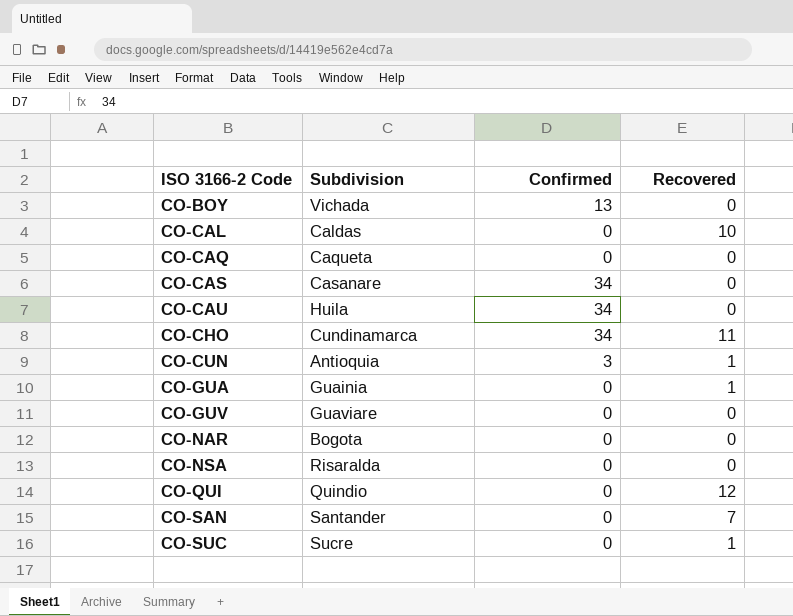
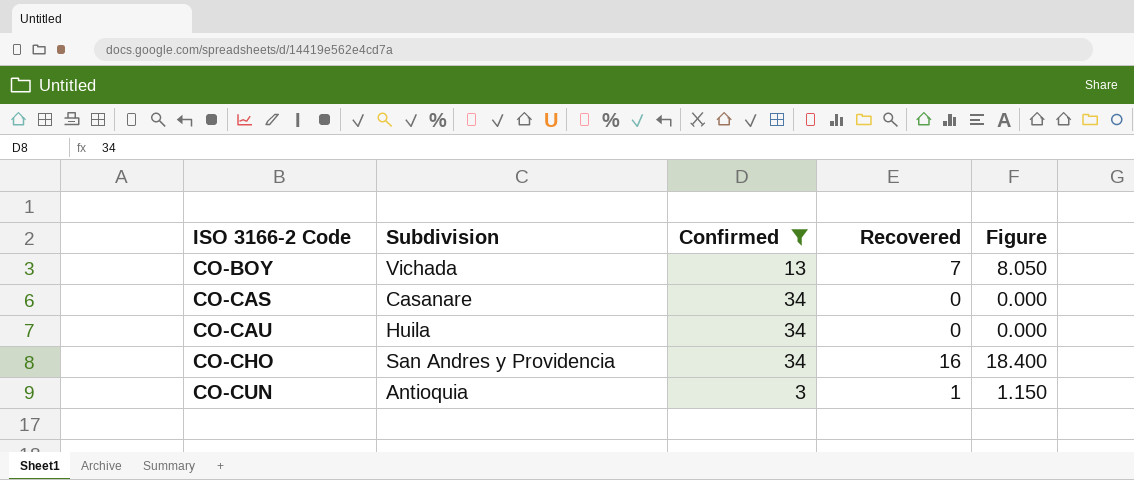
filter: none -> Confirmed != 0
column Figure | formula: none -> [Recovered] * 1.15
CO-BOY | Recovered: 0 -> 7
CO-CHO | Subdivision: Cundinamarca -> San Andres y Providencia
CO-CHO | Recovered: 11 -> 16

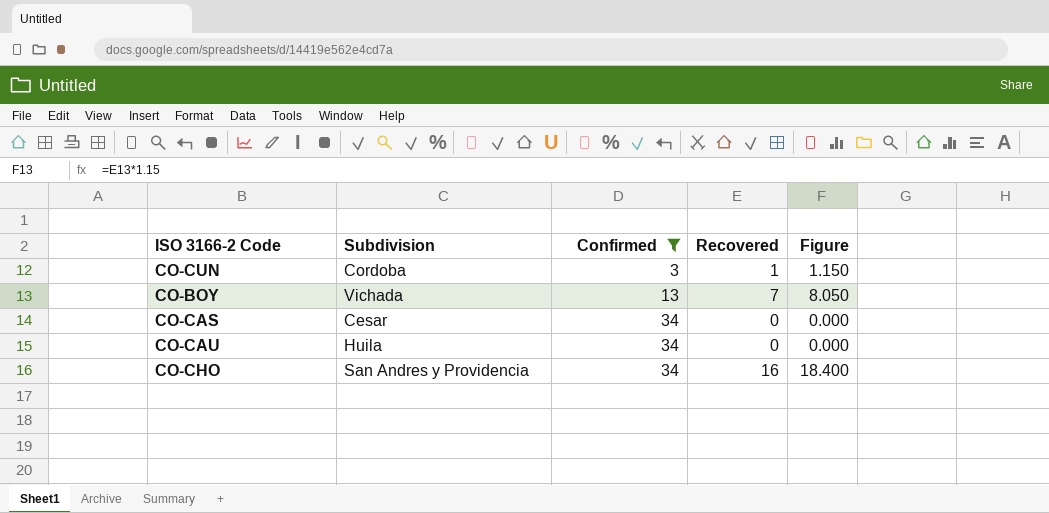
row order: ISO 3166-2 Code ascending -> Confirmed ascending
CO-CUN | Subdivision: Antioquia -> Cordoba
CO-CAS | Subdivision: Casanare -> Cesar

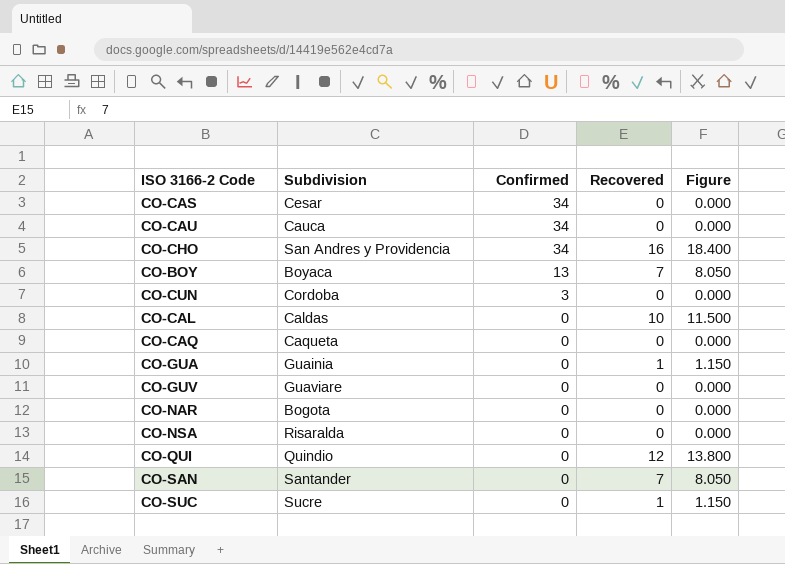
filter: Confirmed != 0 -> none
row order: Confirmed ascending -> Confirmed descending
CO-CAU | Subdivision: Huila -> Cauca
CO-BOY | Subdivision: Vichada -> Boyaca
CO-CUN | Recovered: 1 -> 0
CO-CUN | Figure: 1.150 -> 0.000

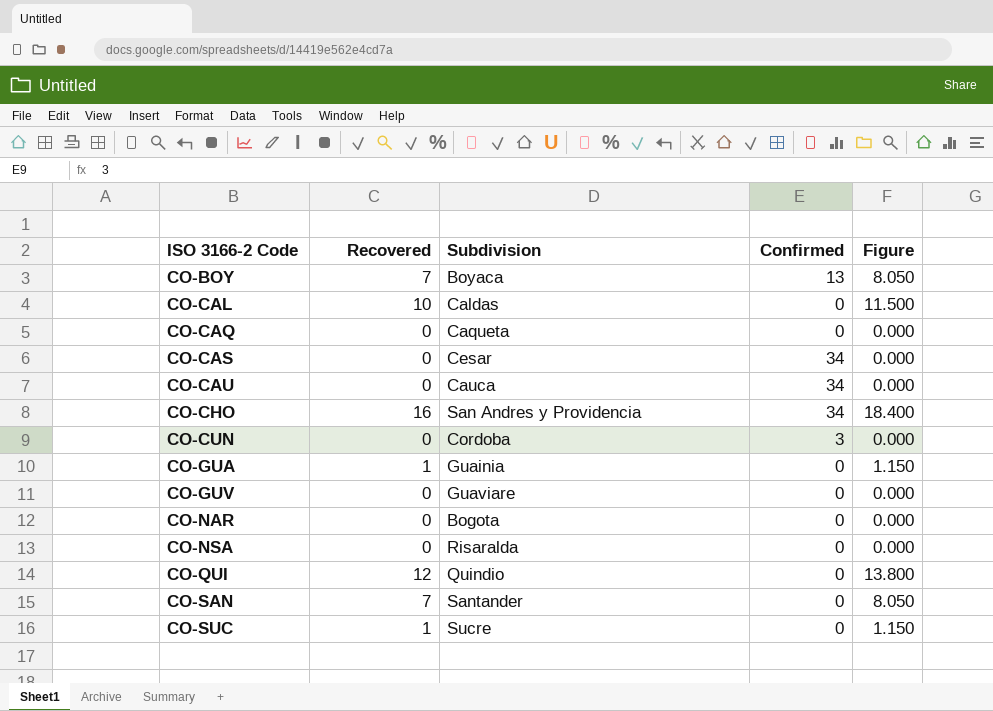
row order: Confirmed descending -> ISO 3166-2 Code ascending
column Recovered | position: 4 -> 2

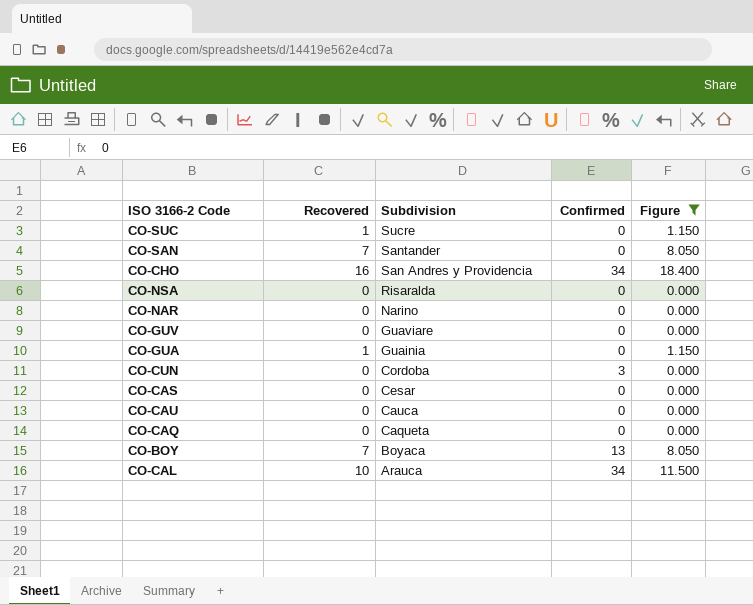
filter: none -> Figure != 13.800
row order: ISO 3166-2 Code ascending -> Subdivision descending
CO-NAR | Subdivision: Bogota -> Narino
CO-CAS | Confirmed: 34 -> 0
CO-CAU | Confirmed: 34 -> 0
CO-CAL | Subdivision: Caldas -> Arauca
CO-CAL | Confirmed: 0 -> 34

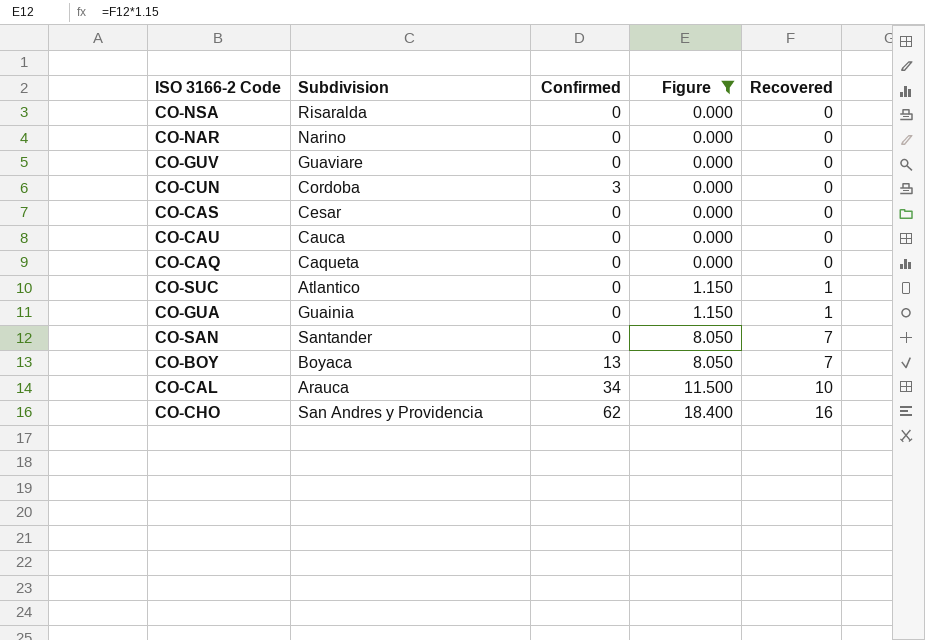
row order: Subdivision descending -> Figure ascending
column Recovered | position: 2 -> 5
CO-SUC | Subdivision: Sucre -> Atlantico
CO-CHO | Confirmed: 34 -> 62

